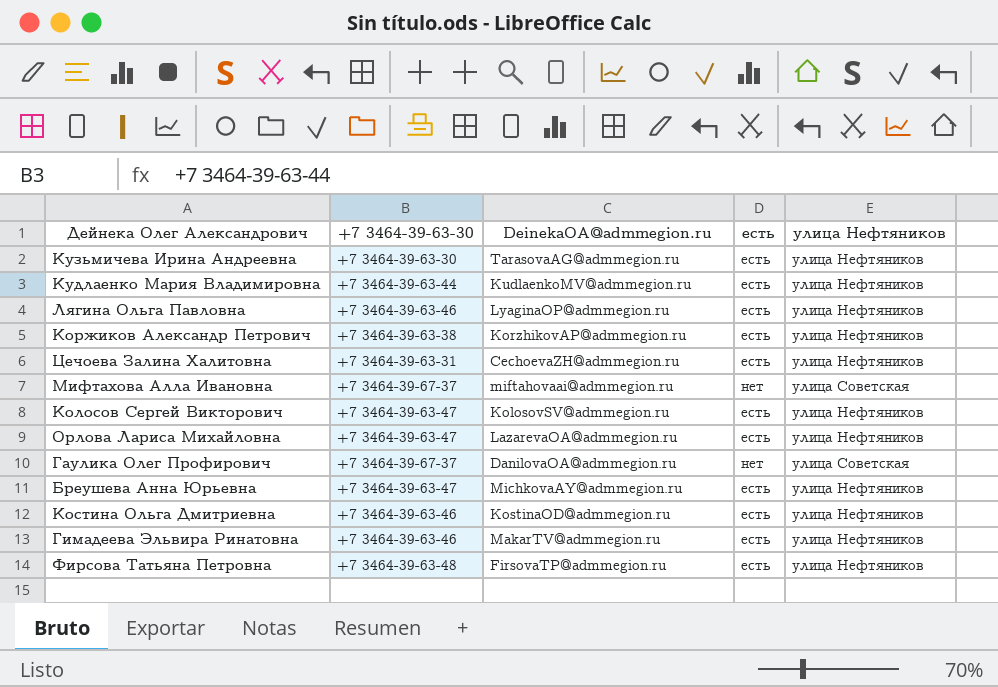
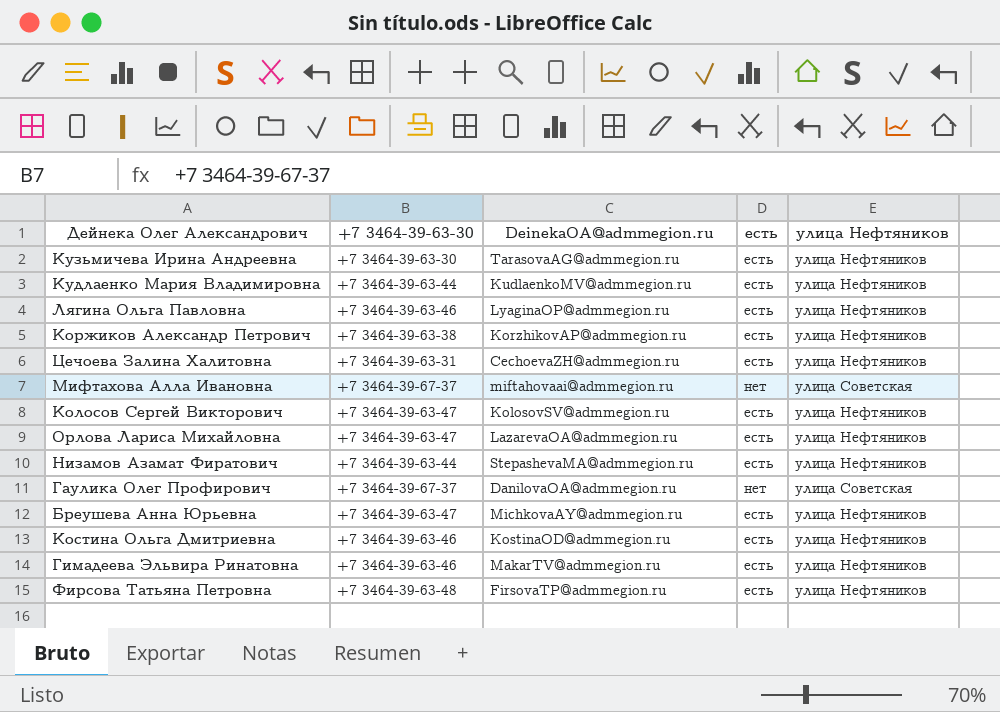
row Низамов Азамат Фиратович: none -> +7 3464-39-63-44 | StepashevaMA@admmegion.ru | есть | улица Нефтяников

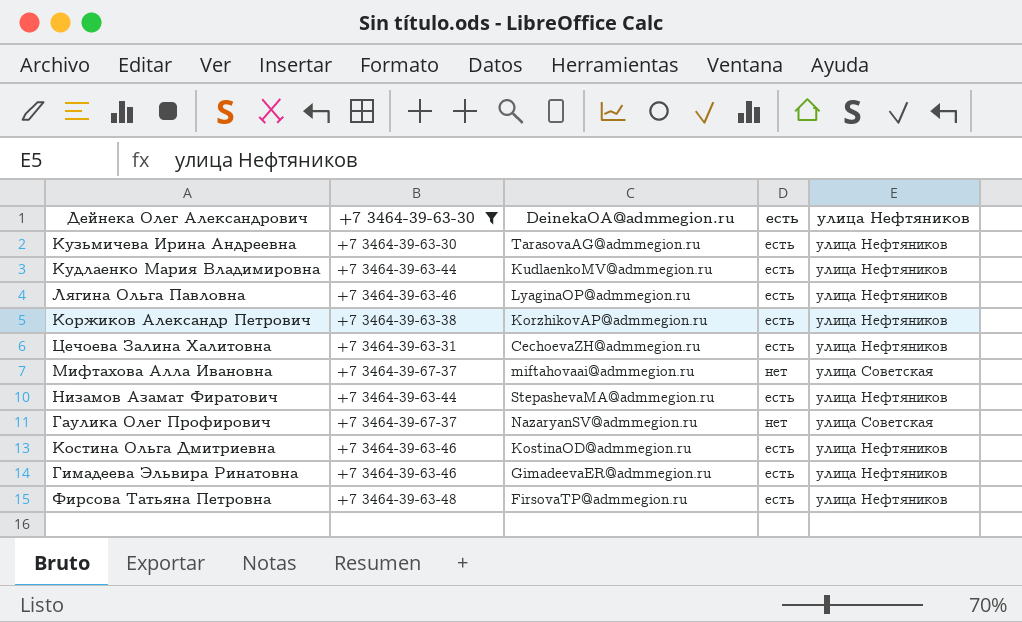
filter: none -> +7 3464-39-63-30 != +7 3464-39-63-47
Гаулика Олег Профирович | DeinekaOA@admmegion.ru: DanilovaOA@admmegion.ru -> NazaryanSV@admmegion.ru
Гимадеева Эльвира Ринатовна | DeinekaOA@admmegion.ru: MakarTV@admmegion.ru -> GimadeevaER@admmegion.ru

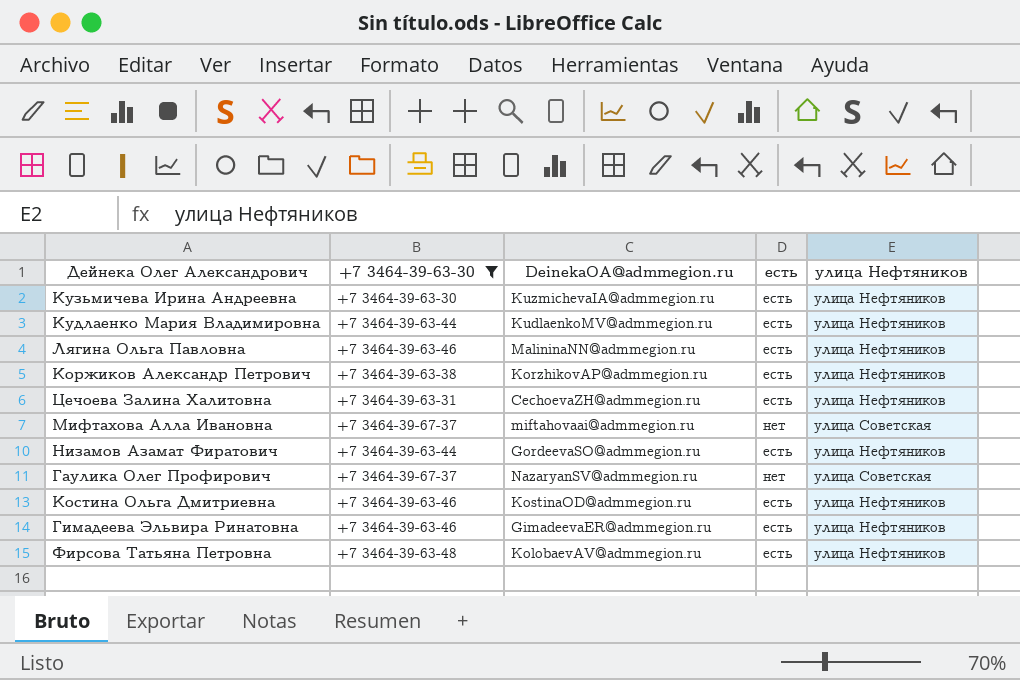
Кузьмичева Ирина Андреевна | DeinekaOA@admmegion.ru: TarasovaAG@admmegion.ru -> KuzmichevaIA@admmegion.ru
Лягина Ольга Павловна | DeinekaOA@admmegion.ru: LyaginaOP@admmegion.ru -> MalininaNN@admmegion.ru
Низамов Азамат Фиратович | DeinekaOA@admmegion.ru: StepashevaMA@admmegion.ru -> GordeevaSO@admmegion.ru
Фирсова Татьяна Петровна | DeinekaOA@admmegion.ru: FirsovaTP@admmegion.ru -> KolobaevAV@admmegion.ru

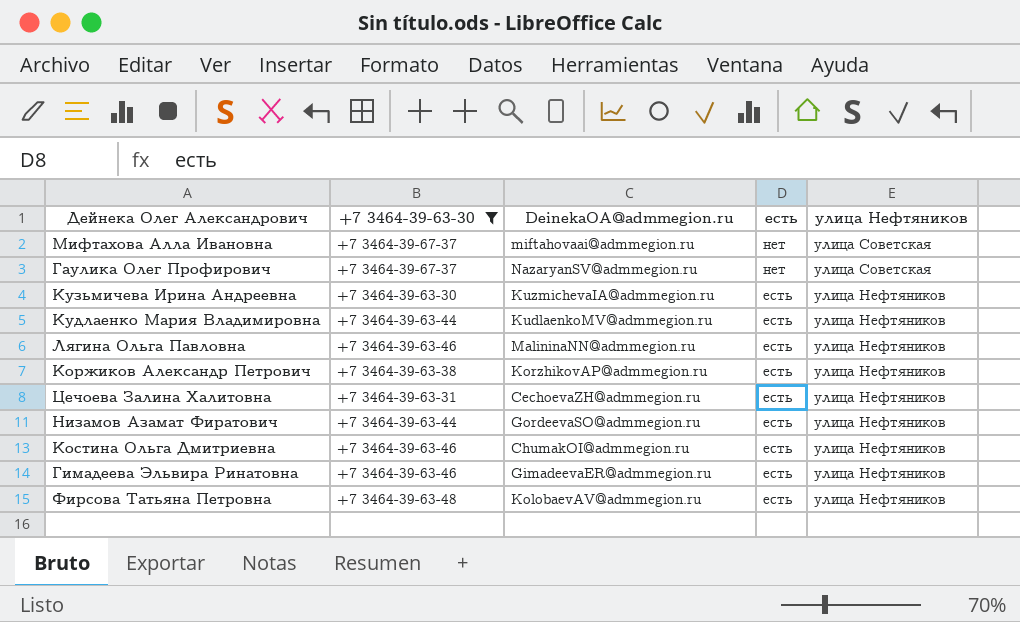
row order: none -> есть descending
Костина Ольга Дмитриевна | DeinekaOA@admmegion.ru: KostinaOD@admmegion.ru -> ChumakOI@admmegion.ru

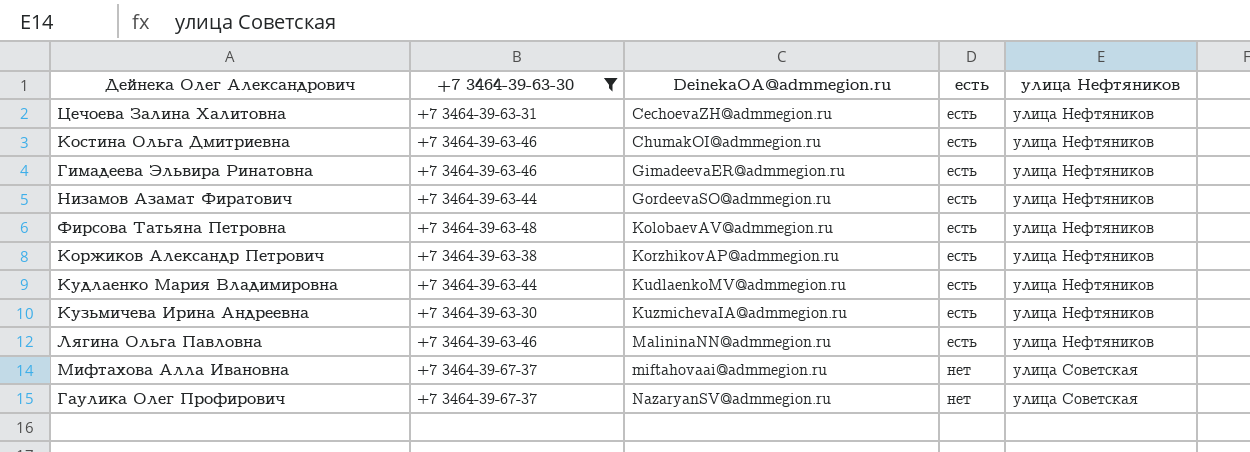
row order: есть descending -> DeinekaOA@admmegion.ru ascending

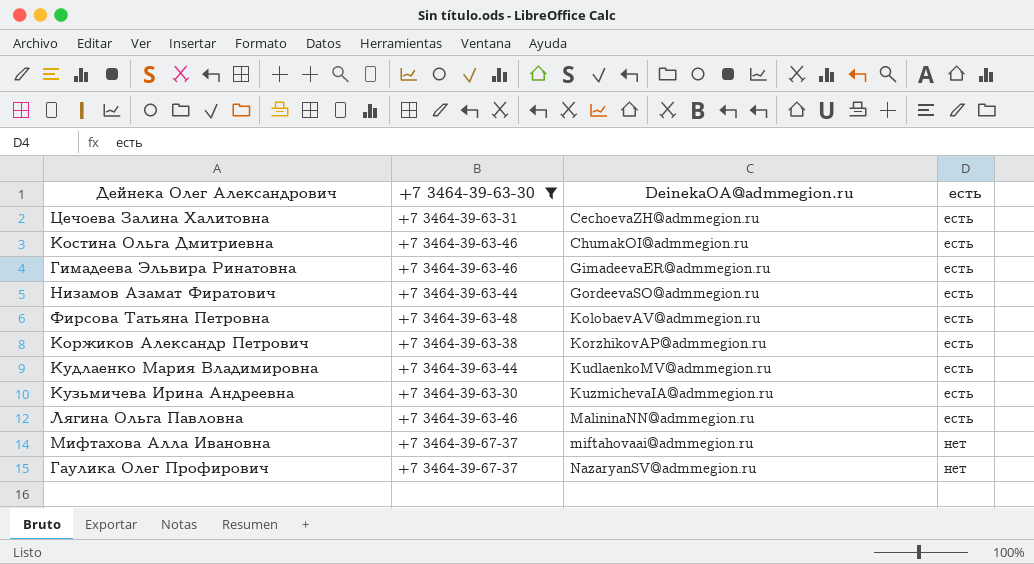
column улица Нефтяников | position: 5 -> none

